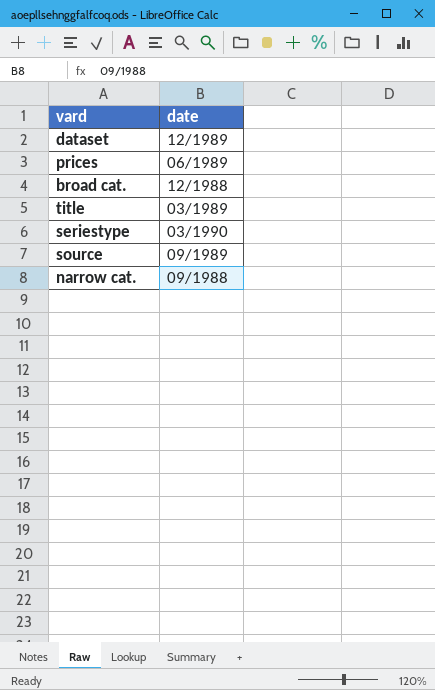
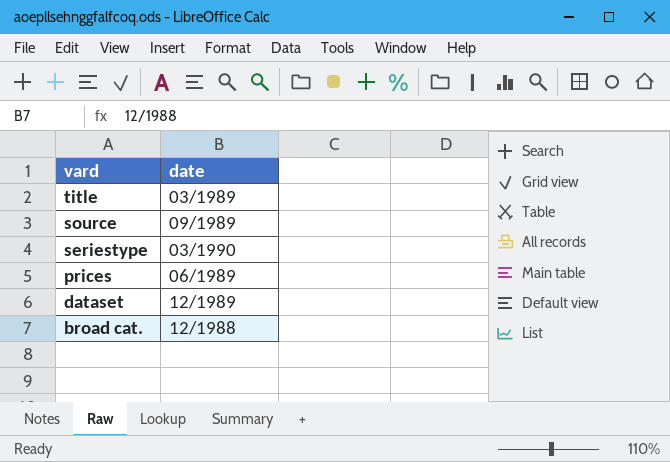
row order: none -> vard descending
row narrow cat.: 09/1988 -> none

